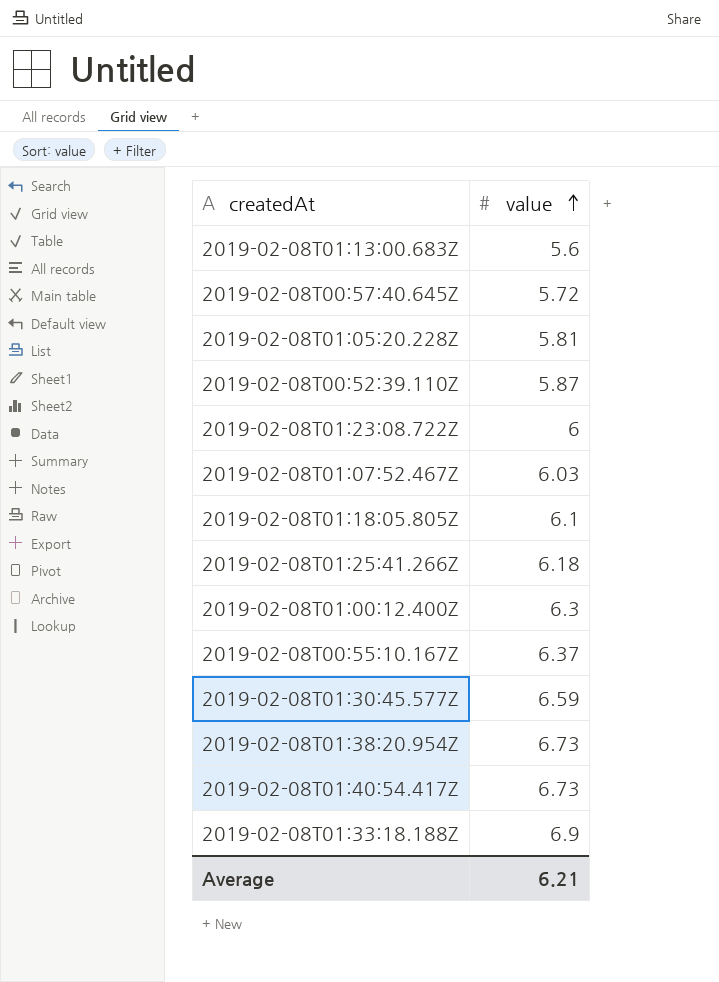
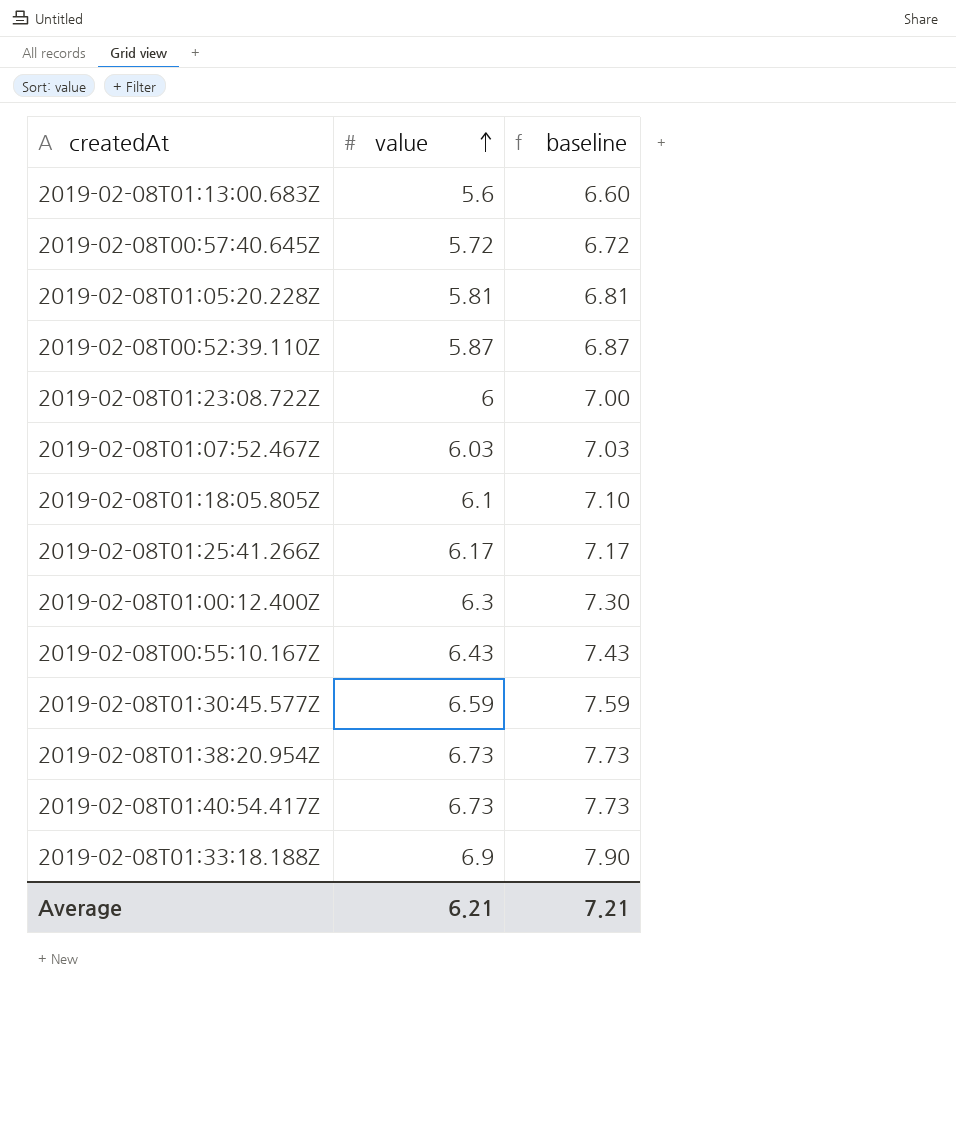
column baseline | formula: none -> [value] + 1
2019-02-08T01:25:41.266Z | value: 6.18 -> 6.17
2019-02-08T00:55:10.167Z | value: 6.37 -> 6.43

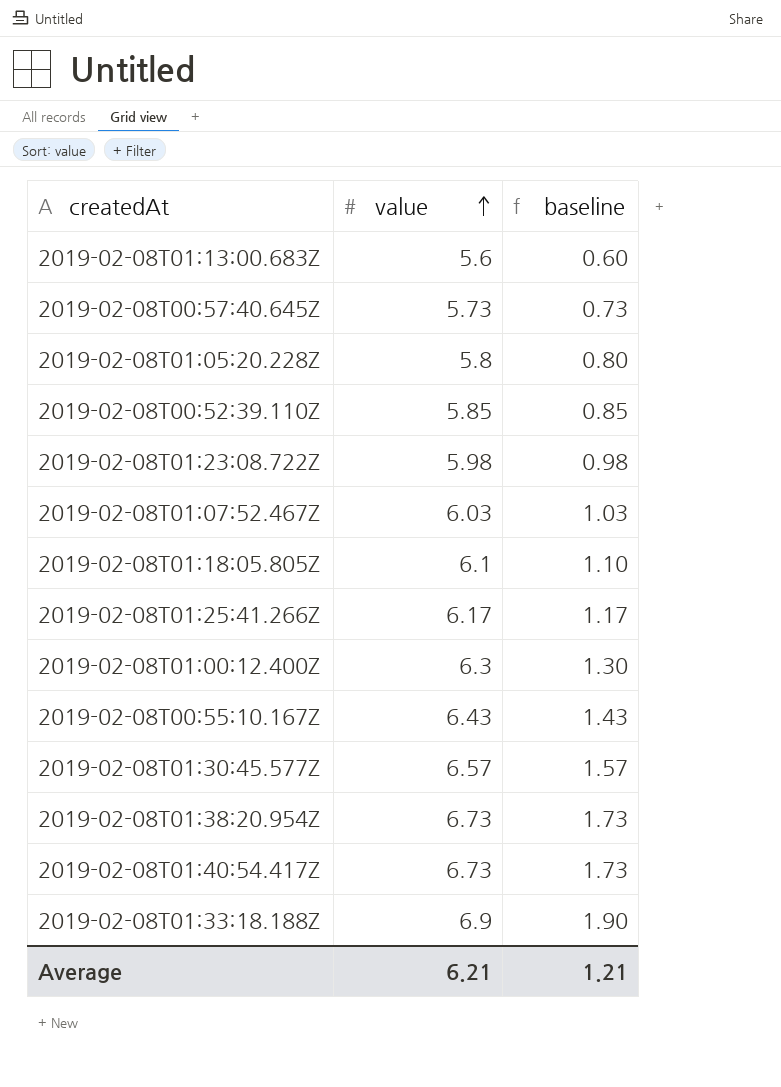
column baseline | formula: [value] + 1 -> [value] - 5
2019-02-08T00:57:40.645Z | value: 5.72 -> 5.73
2019-02-08T01:05:20.228Z | value: 5.81 -> 5.8
2019-02-08T00:52:39.110Z | value: 5.87 -> 5.85
2019-02-08T01:23:08.722Z | value: 6 -> 5.98
2019-02-08T01:30:45.577Z | value: 6.59 -> 6.57
Average | baseline: 7.21 -> 1.21

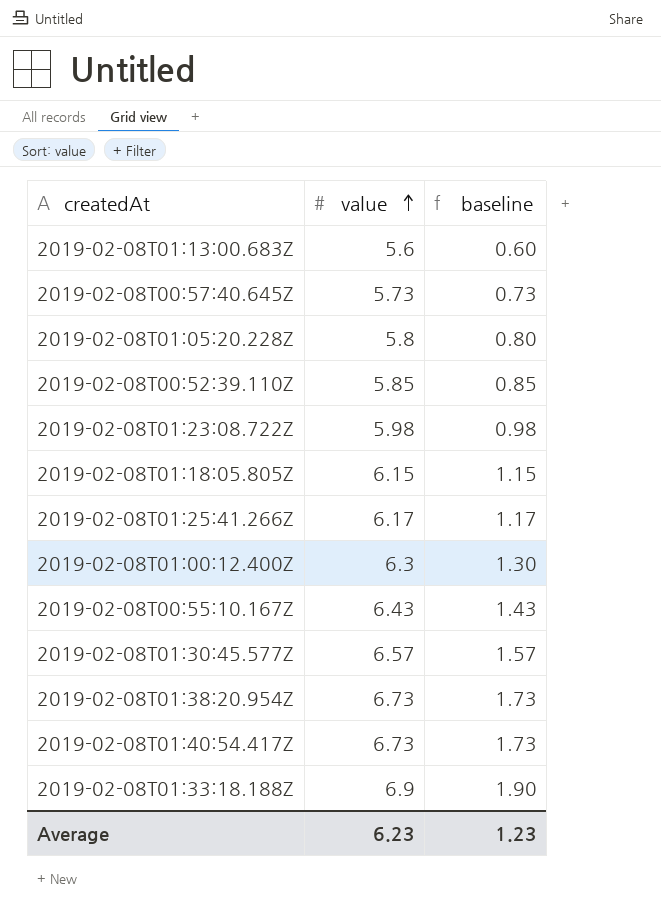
row 2019-02-08T01:07:52.467Z: 6.03 | 1.03 -> none
2019-02-08T01:18:05.805Z | value: 6.1 -> 6.15
2019-02-08T01:18:05.805Z | baseline: 1.10 -> 1.15
Average | value: 6.21 -> 6.23
Average | baseline: 1.21 -> 1.23

